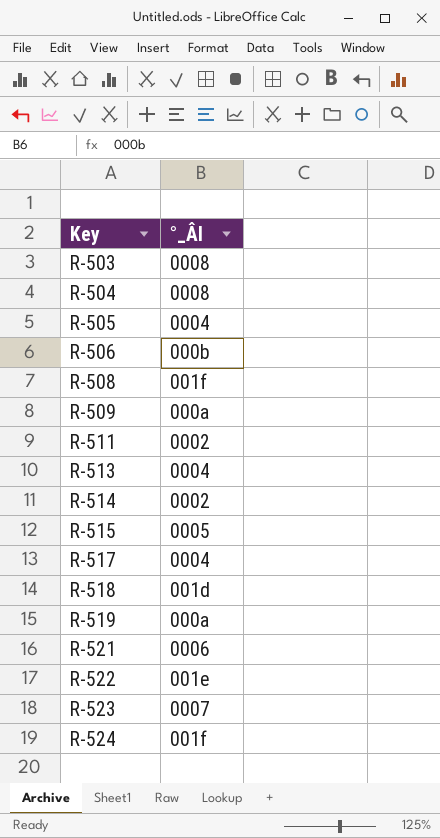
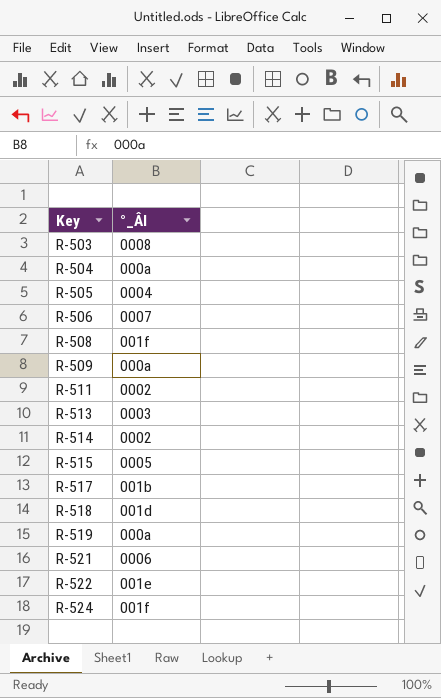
row R-523: 0007 -> none
R-504 | °_ÂI: 0008 -> 000a
R-506 | °_ÂI: 000b -> 0007
R-513 | °_ÂI: 0004 -> 0003
R-517 | °_ÂI: 0004 -> 001b

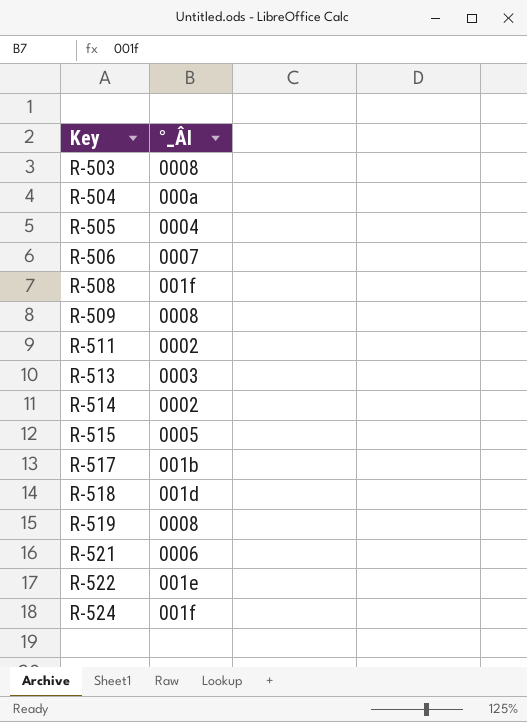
R-509 | °_ÂI: 000a -> 0008
R-519 | °_ÂI: 000a -> 0008

